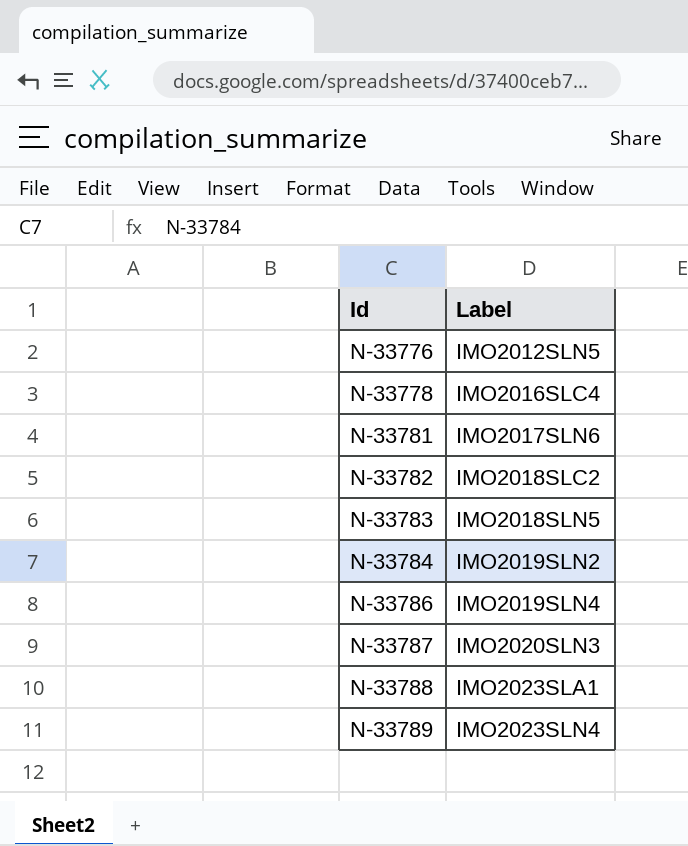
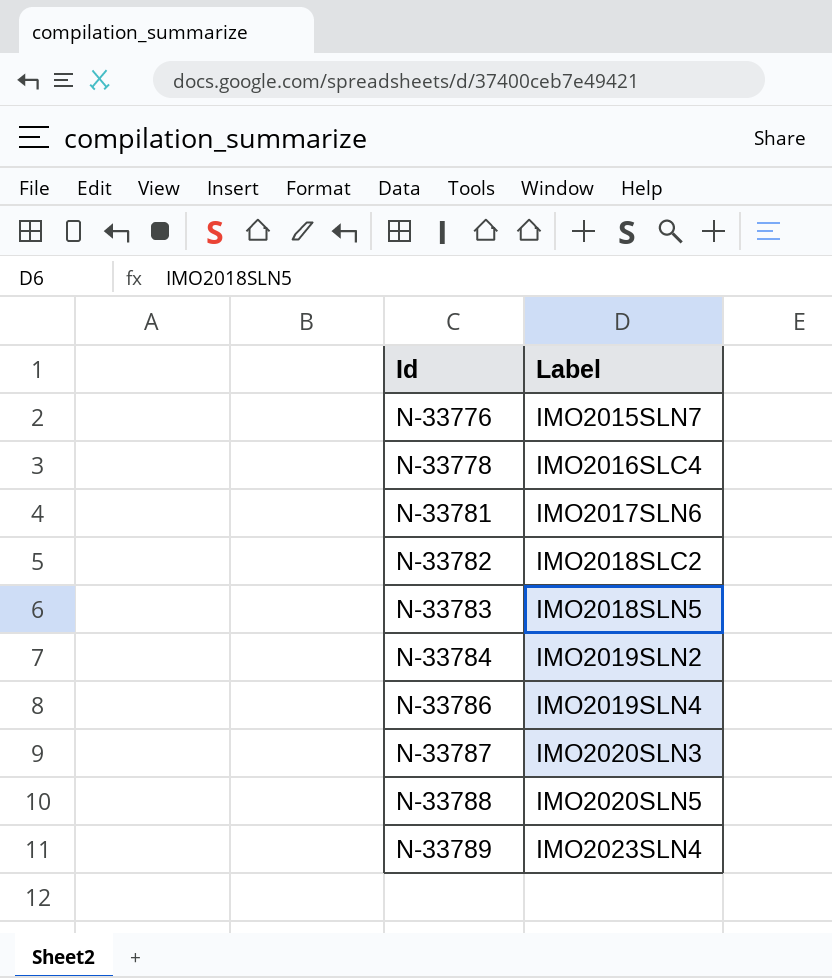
N-33776 | Label: IMO2012SLN5 -> IMO2015SLN7
N-33788 | Label: IMO2023SLA1 -> IMO2020SLN5

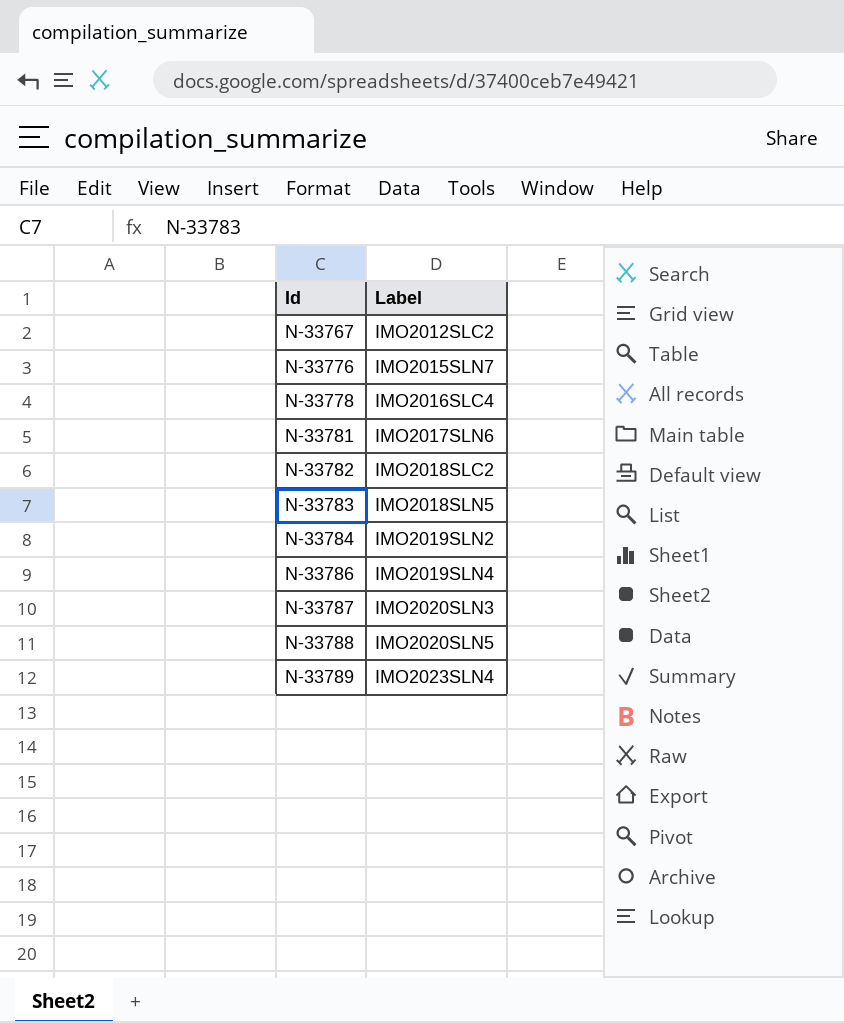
row N-33767: none -> IMO2012SLC2

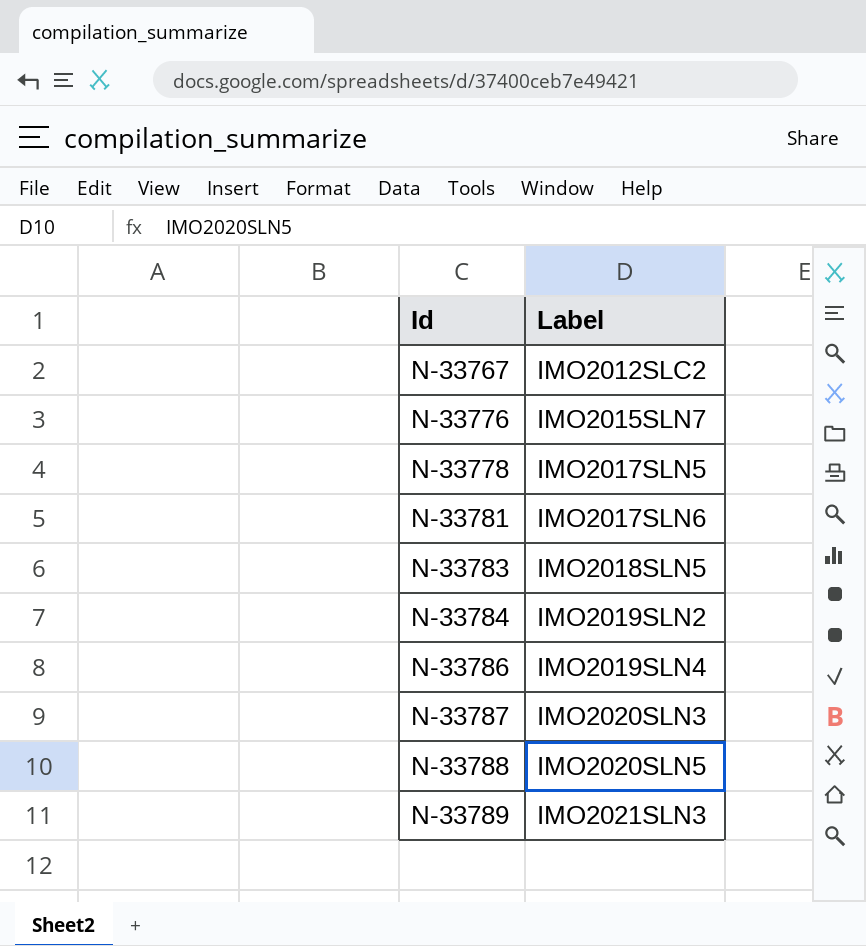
row N-33782: IMO2018SLC2 -> none
N-33778 | Label: IMO2016SLC4 -> IMO2017SLN5
N-33789 | Label: IMO2023SLN4 -> IMO2021SLN3

